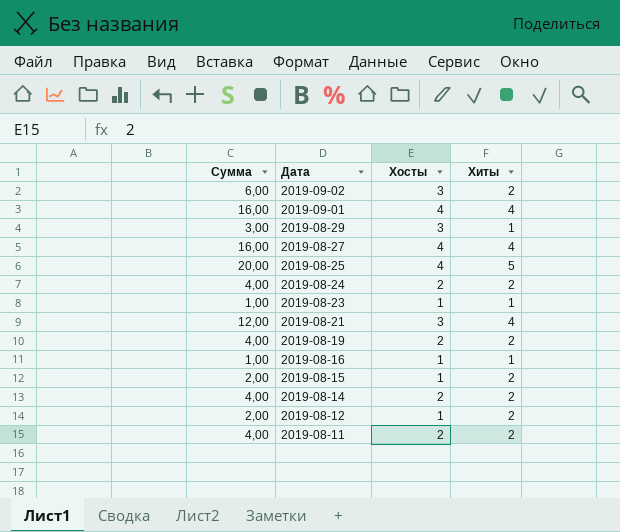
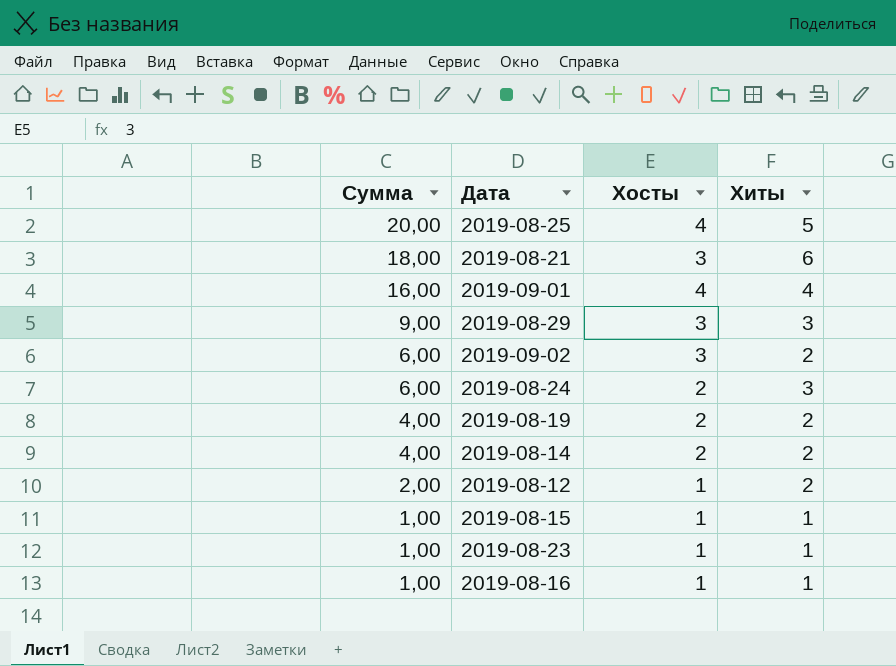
row order: Дата descending -> Сумма descending
row 2019-08-27: 16,00 | 4 | 4 -> none
row 2019-08-11: 4,00 | 2 | 2 -> none
2019-08-21 | Сумма: 12,00 -> 18,00
2019-08-21 | Хиты: 4 -> 6
2019-08-29 | Сумма: 3,00 -> 9,00
2019-08-29 | Хиты: 1 -> 3
2019-08-24 | Сумма: 4,00 -> 6,00
2019-08-24 | Хиты: 2 -> 3
2019-08-15 | Сумма: 2,00 -> 1,00
2019-08-15 | Хиты: 2 -> 1

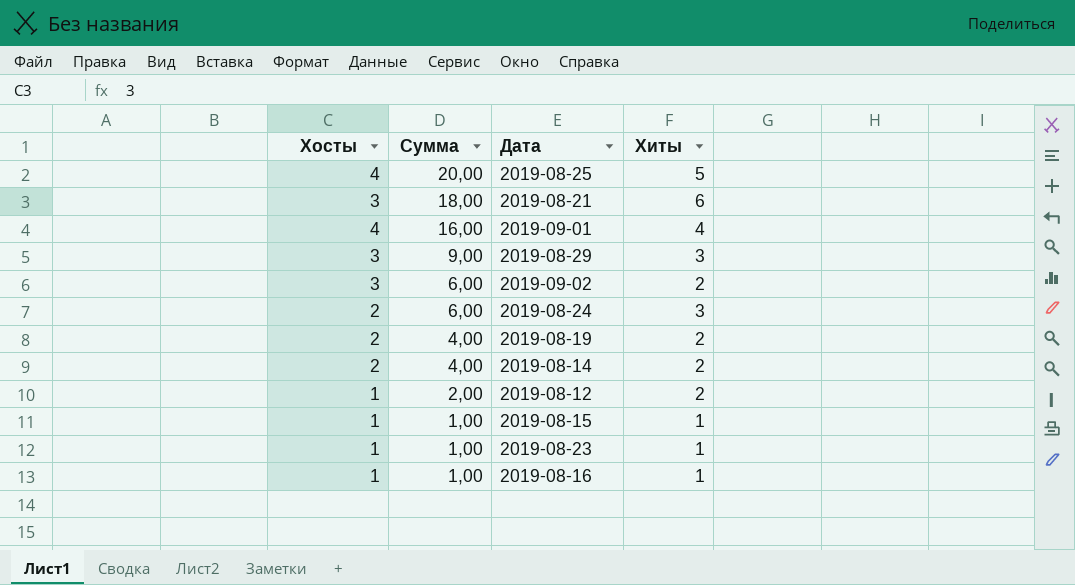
column Хосты | position: 3 -> 1

